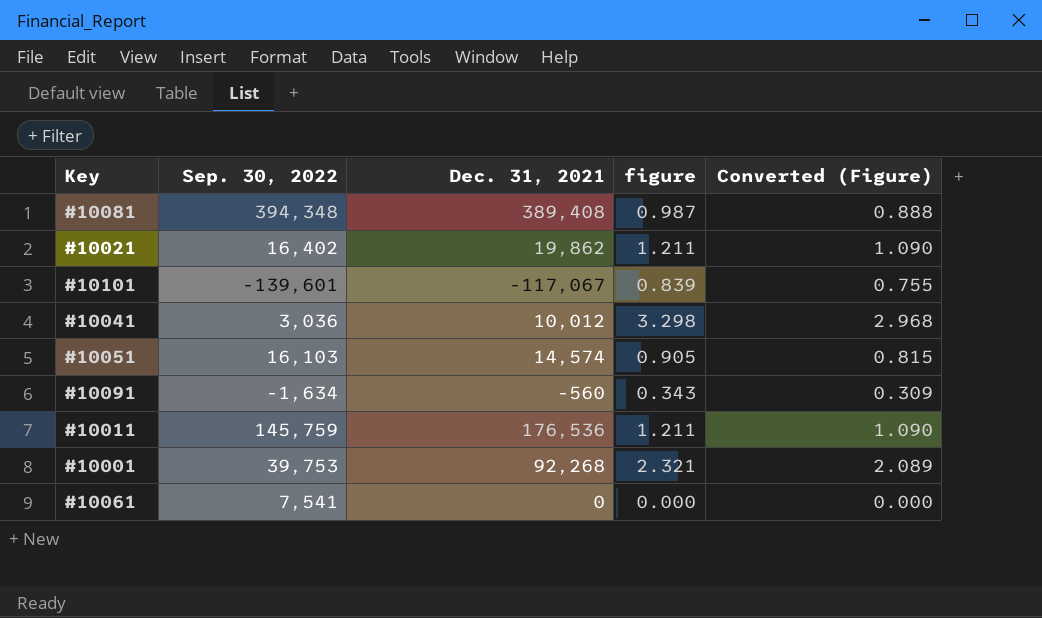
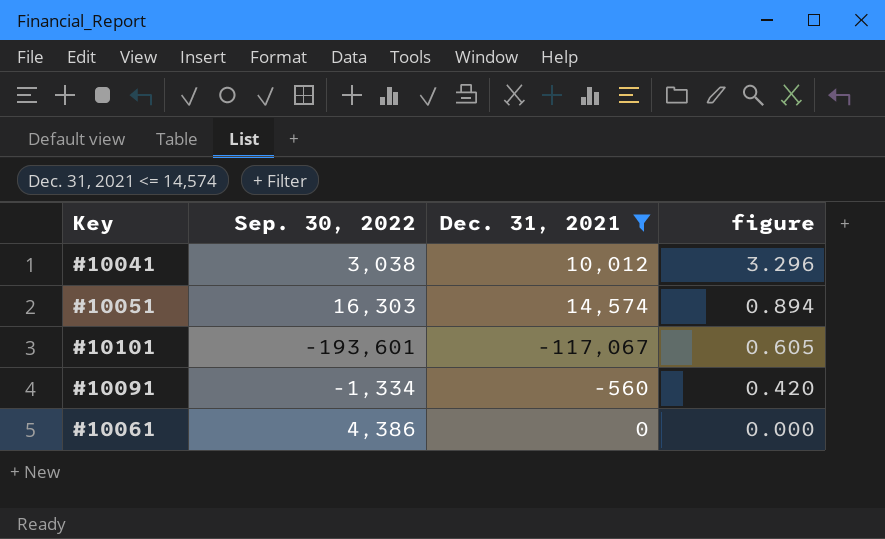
filter: none -> Dec. 31, 2021 <= 14,574
row order: none -> figure descending
column Converted (Figure) | formula: [figure] * 0.9 -> none
#10041 | Sep. 30, 2022: 3,036 -> 3,038
#10041 | figure: 3.298 -> 3.296
#10051 | Sep. 30, 2022: 16,103 -> 16,303
#10051 | figure: 0.905 -> 0.894
#10101 | Sep. 30, 2022: -139,601 -> -193,601
#10101 | figure: 0.839 -> 0.605
#10091 | Sep. 30, 2022: -1,634 -> -1,334
#10091 | figure: 0.343 -> 0.420
#10061 | Sep. 30, 2022: 7,541 -> 4,386

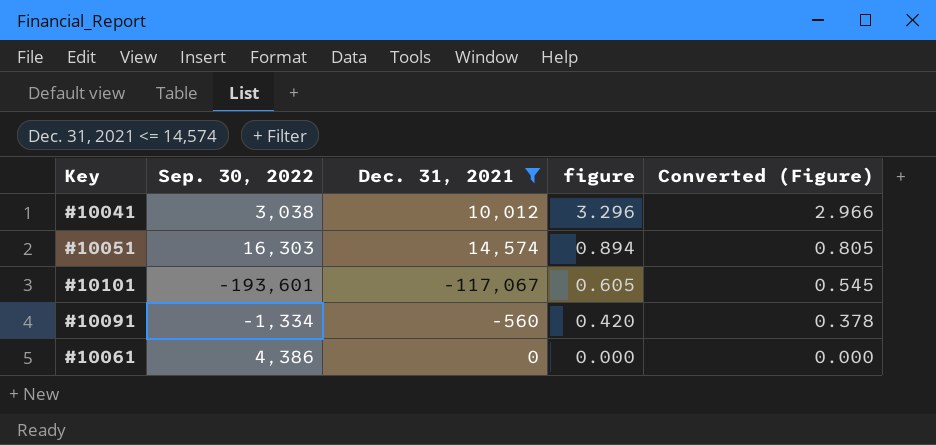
column Converted (Figure) | formula: none -> [figure] * 0.9

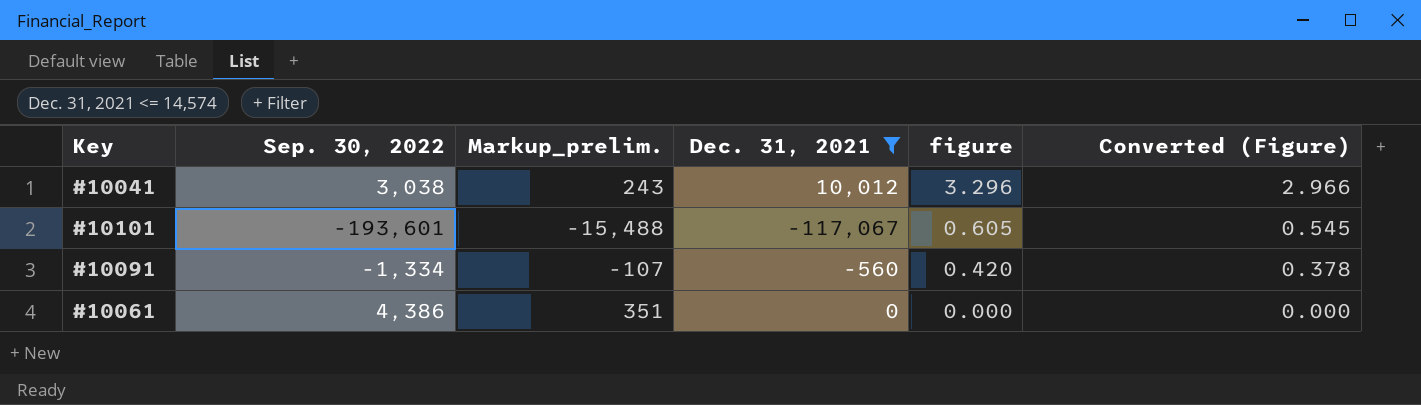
column Markup_prelim. | formula: none -> [Sep. 30, 2022] * 0.08
row #10051: 16,303 | 14,574 | 0.894 | 0.805 -> none

